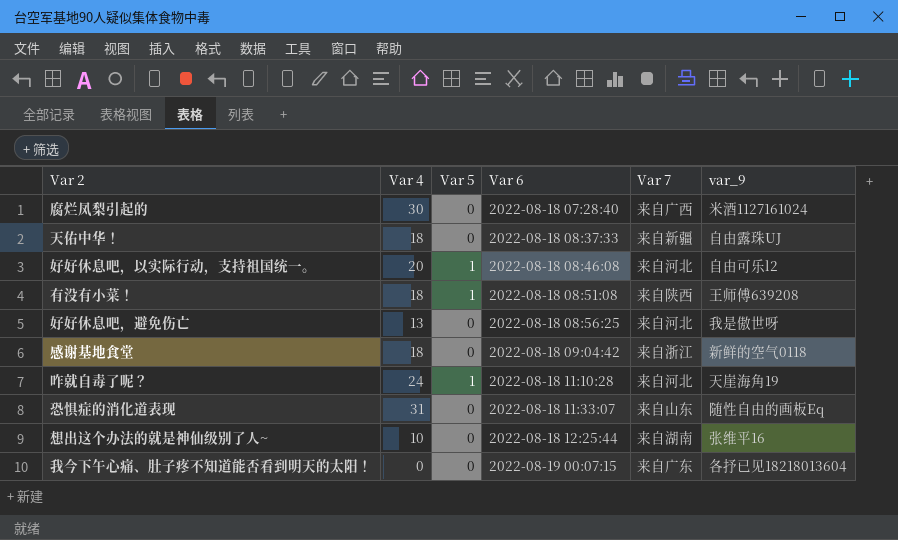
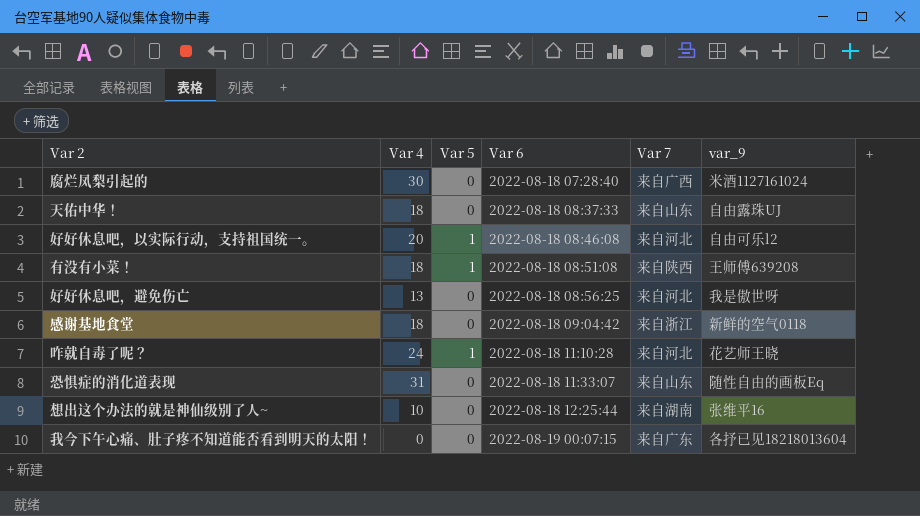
天佑中华！ | Var 7: 来自新疆 -> 来自山东
咋就自毒了呢？ | var_9: 天崖海角19 -> 花艺师王晓

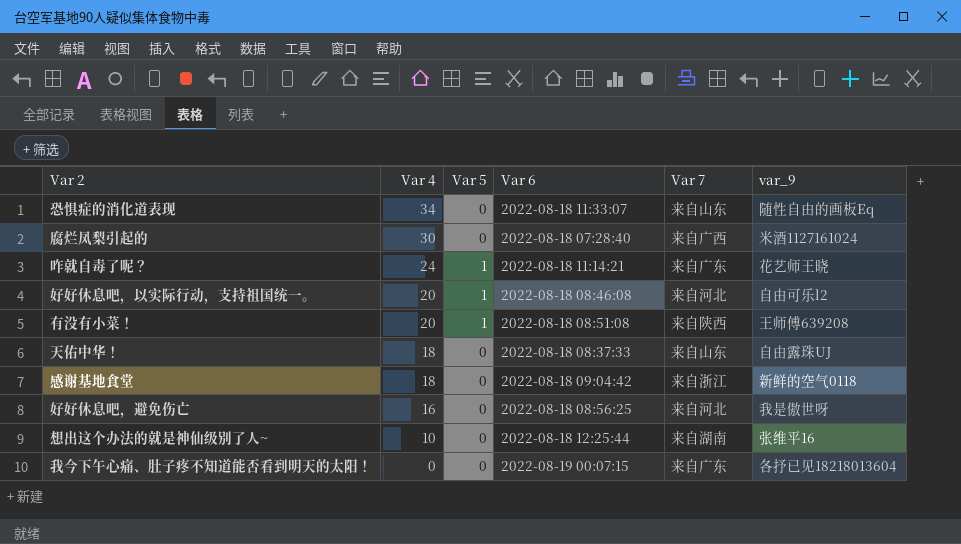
row order: Var 6 ascending -> Var 4 descending
恐惧症的消化道表现 | Var 4: 31 -> 34
咋就自毒了呢？ | Var 6: 2022-08-18 11:10:28 -> 2022-08-18 11:14:21
咋就自毒了呢？ | Var 7: 来自河北 -> 来自广东
有没有小菜！ | Var 4: 18 -> 20
好好休息吧，避免伤亡 | Var 4: 13 -> 16

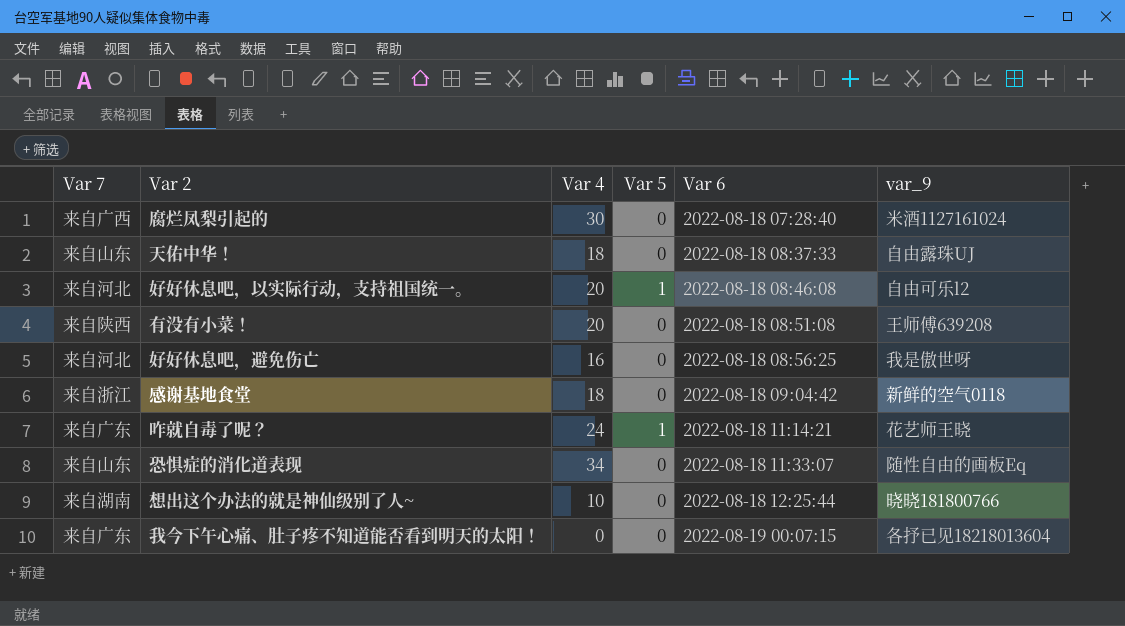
row order: Var 4 descending -> Var 6 ascending
column Var 7 | position: 5 -> 1
有没有小菜！ | Var 5: 1 -> 0
想出这个办法的就是神仙级别了人~ | var_9: 张维平16 -> 晓晓181800766

